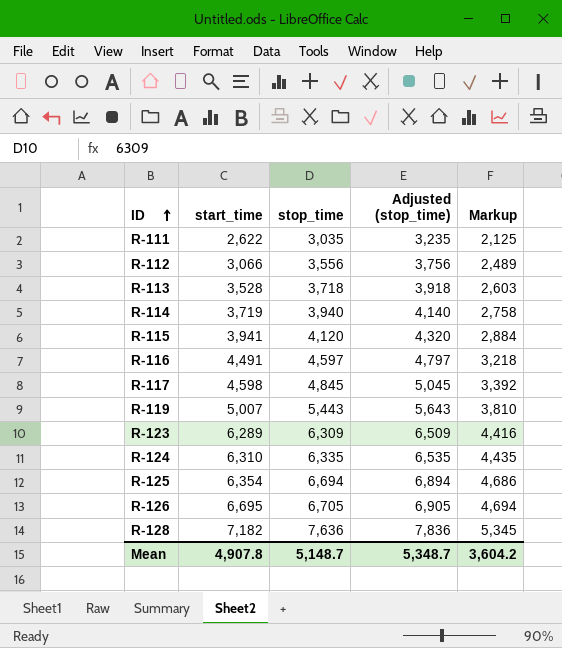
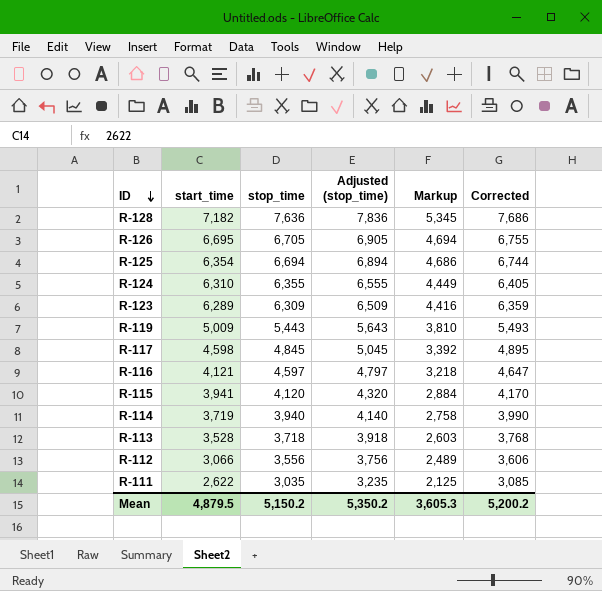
row order: ID ascending -> ID descending
column Corrected | formula: none -> [stop_time] + 50
R-124 | stop_time: 6,335 -> 6,355
R-124 | Adjusted (stop_time): 6,535 -> 6,555
R-124 | Markup: 4,435 -> 4,449
R-119 | start_time: 5,007 -> 5,009
R-116 | start_time: 4,491 -> 4,121
Mean | start_time: 4,907.8 -> 4,879.5
Mean | stop_time: 5,148.7 -> 5,150.2
Mean | Adjusted (stop_time): 5,348.7 -> 5,350.2
Mean | Markup: 3,604.2 -> 3,605.3

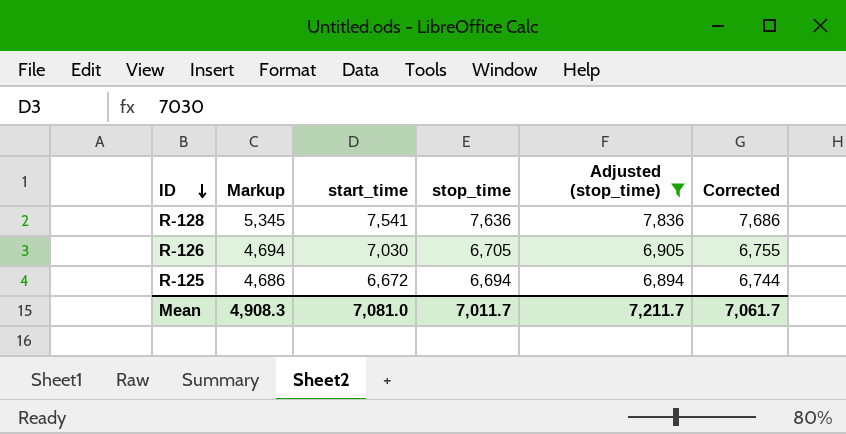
filter: none -> Adjusted (stop_time) >= 6,894
column Markup | position: 5 -> 2
R-128 | start_time: 7,182 -> 7,541
R-126 | start_time: 6,695 -> 7,030
R-125 | start_time: 6,354 -> 6,672
Mean | Markup: 3,605.3 -> 4,908.3
Mean | start_time: 4,879.5 -> 7,081.0
Mean | stop_time: 5,150.2 -> 7,011.7
Mean | Adjusted (stop_time): 5,350.2 -> 7,211.7
Mean | Corrected: 5,200.2 -> 7,061.7

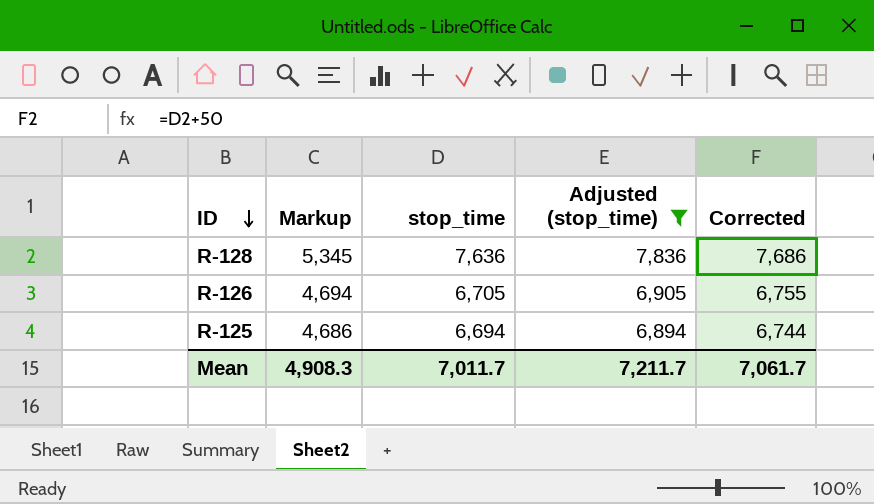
column start_time | position: 3 -> none

